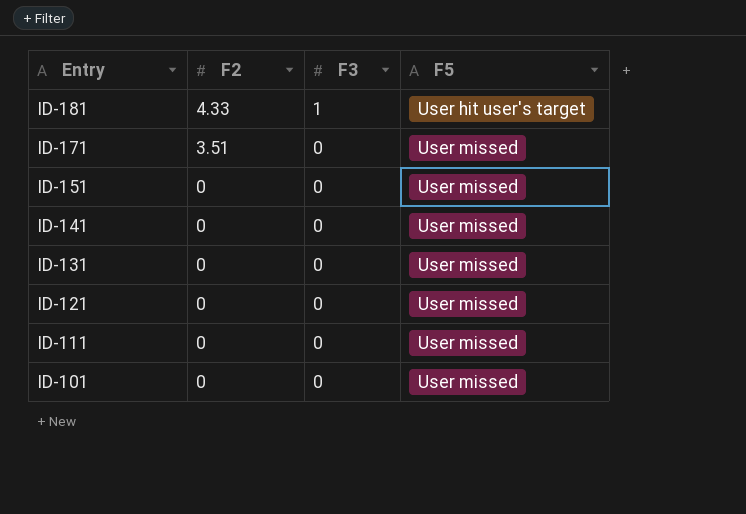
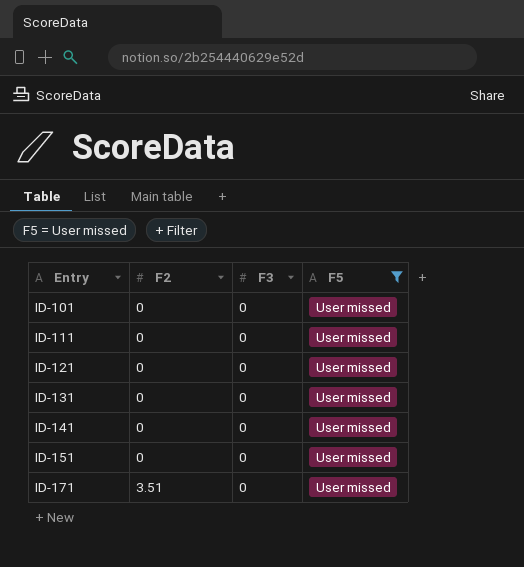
filter: none -> F5 = User missed
row order: Entry descending -> Entry ascending

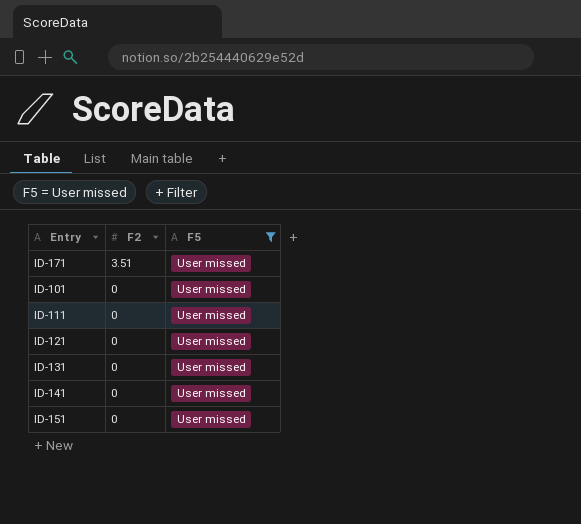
row order: Entry ascending -> F2 descending
column F3 | position: 3 -> none

